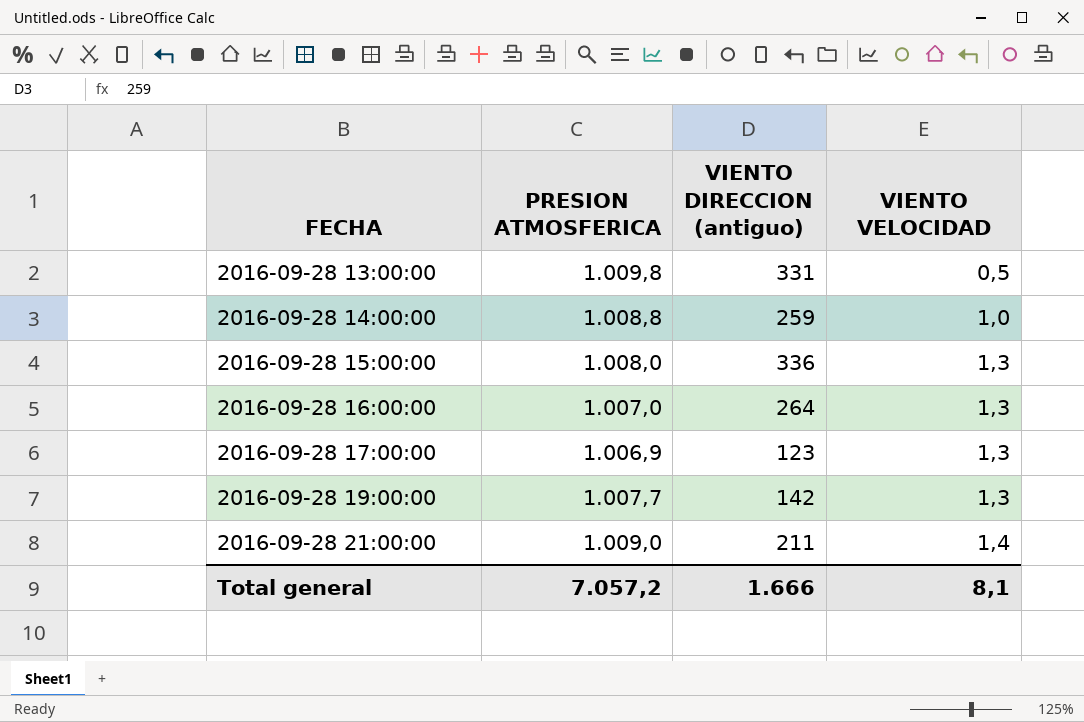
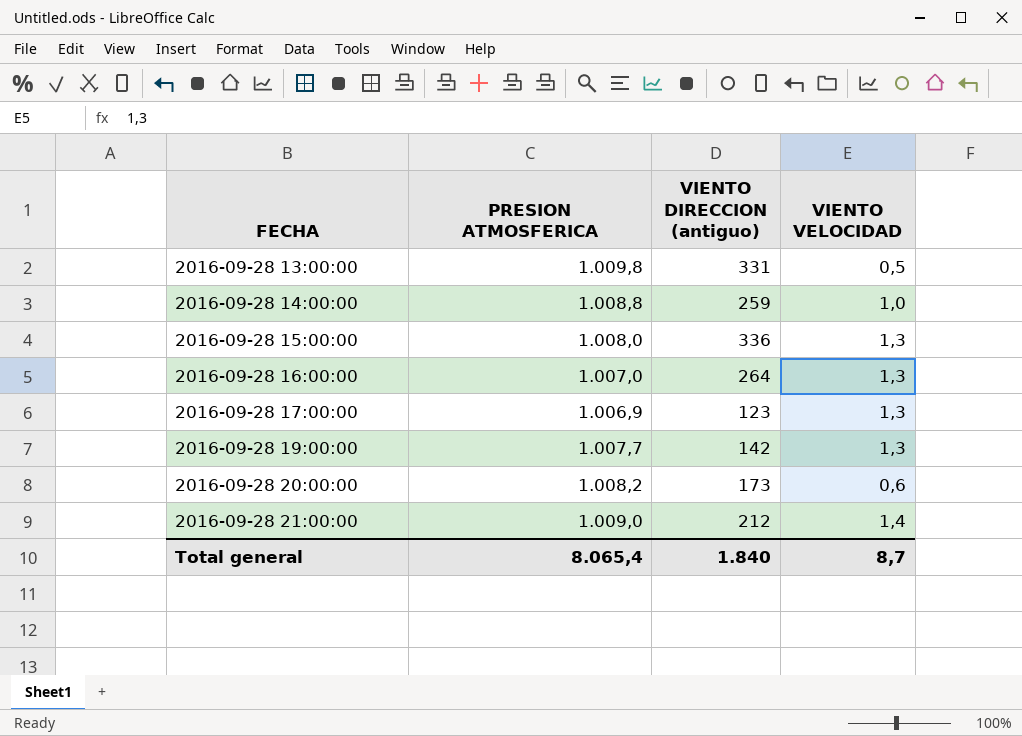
row 2016-09-28 20:00:00: none -> 1.008,2 | 173 | 0,6
2016-09-28 21:00:00 | VIENTO DIRECCION (antiguo): 211 -> 212
Total general | PRESION ATMOSFERICA: 7.057,2 -> 8.065,4
Total general | VIENTO DIRECCION (antiguo): 1.666 -> 1.840
Total general | VIENTO VELOCIDAD: 8,1 -> 8,7

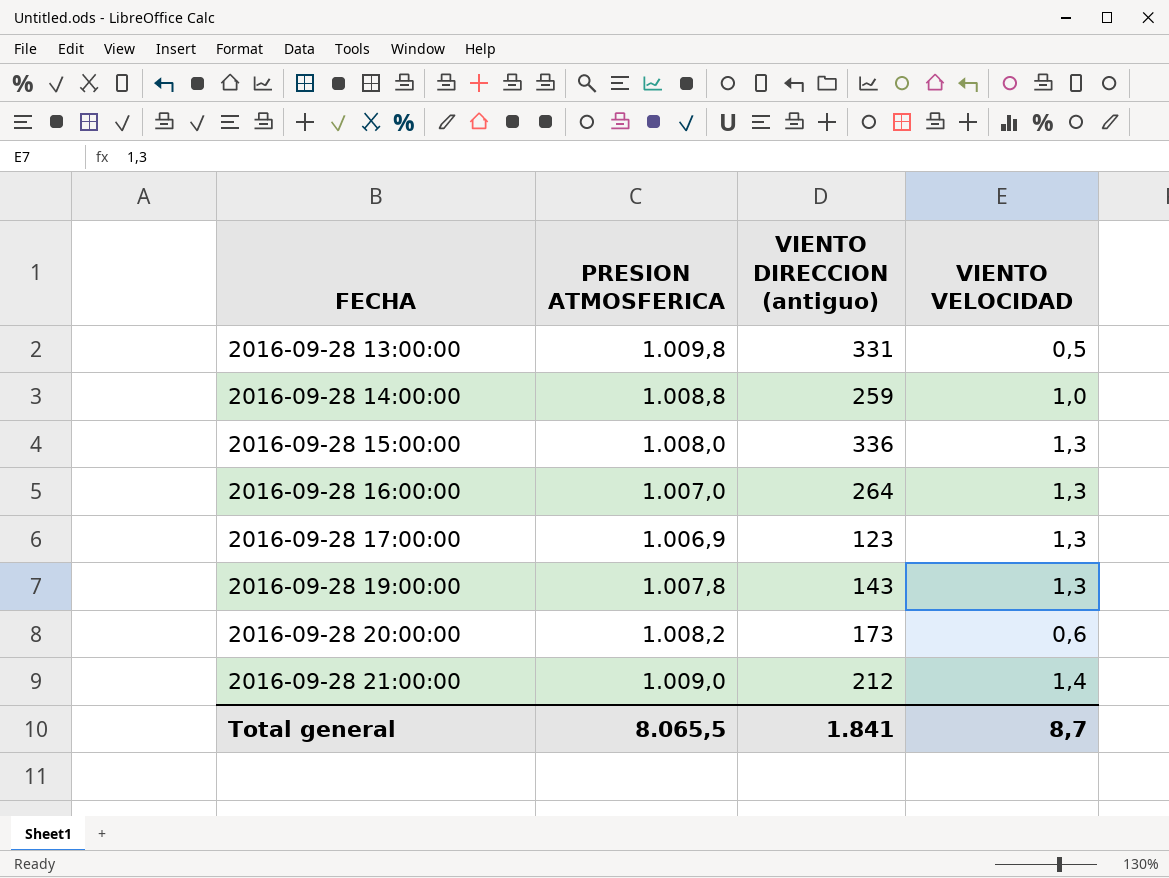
2016-09-28 19:00:00 | PRESION ATMOSFERICA: 1.007,7 -> 1.007,8
2016-09-28 19:00:00 | VIENTO DIRECCION (antiguo): 142 -> 143
Total general | PRESION ATMOSFERICA: 8.065,4 -> 8.065,5
Total general | VIENTO DIRECCION (antiguo): 1.840 -> 1.841

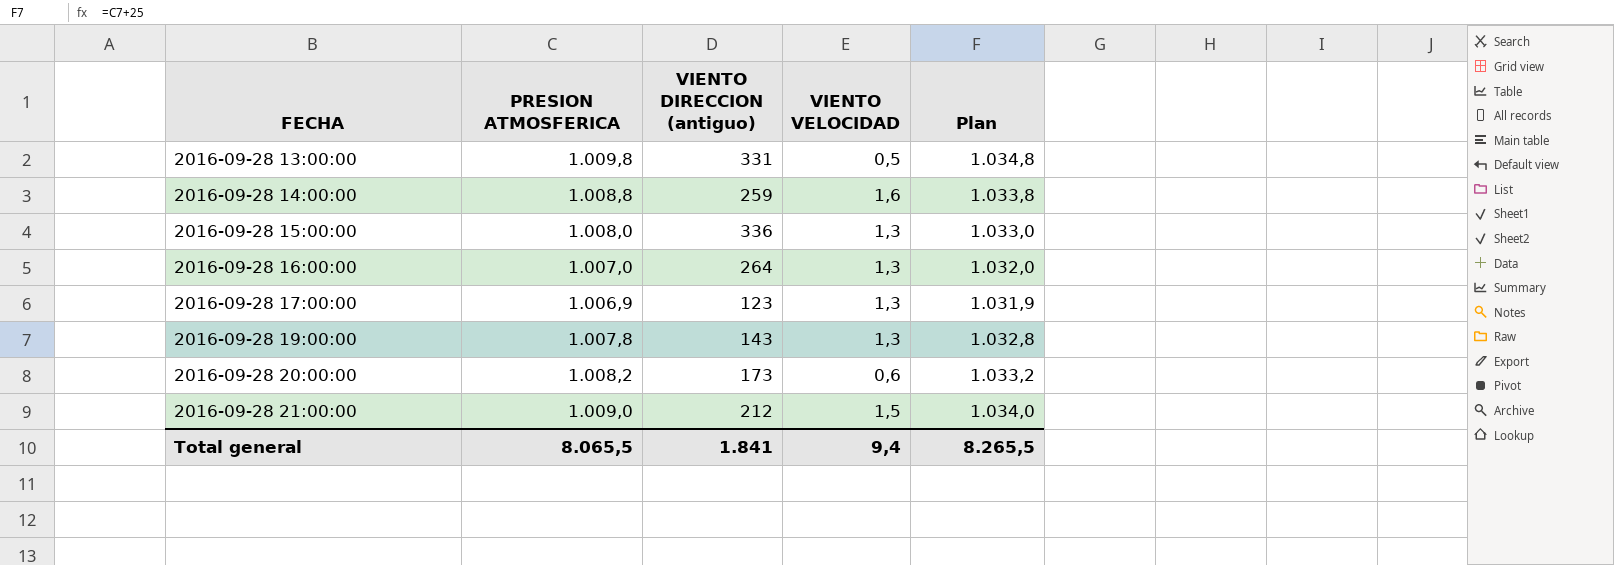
column Plan | formula: none -> [PRESION ATMOSFERICA] + 25
2016-09-28 14:00:00 | VIENTO VELOCIDAD: 1,0 -> 1,6
2016-09-28 21:00:00 | VIENTO VELOCIDAD: 1,4 -> 1,5
Total general | VIENTO VELOCIDAD: 8,7 -> 9,4

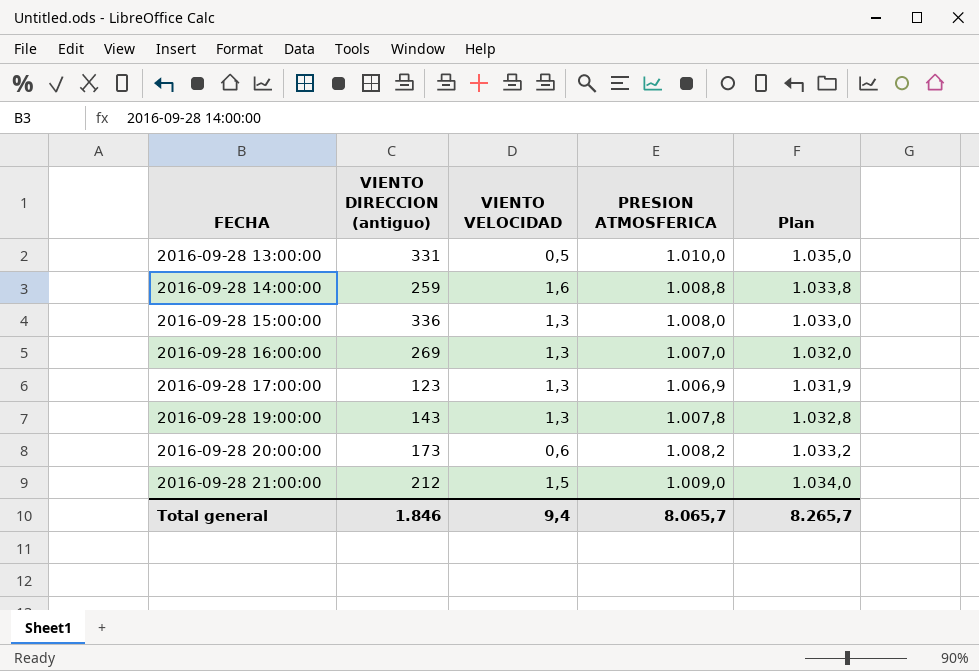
column PRESION ATMOSFERICA | position: 2 -> 4
2016-09-28 13:00:00 | PRESION ATMOSFERICA: 1.009,8 -> 1.010,0
2016-09-28 13:00:00 | Plan: 1.034,8 -> 1.035,0
2016-09-28 16:00:00 | VIENTO DIRECCION (antiguo): 264 -> 269
Total general | VIENTO DIRECCION (antiguo): 1.841 -> 1.846
Total general | PRESION ATMOSFERICA: 8.065,5 -> 8.065,7
Total general | Plan: 8.265,5 -> 8.265,7

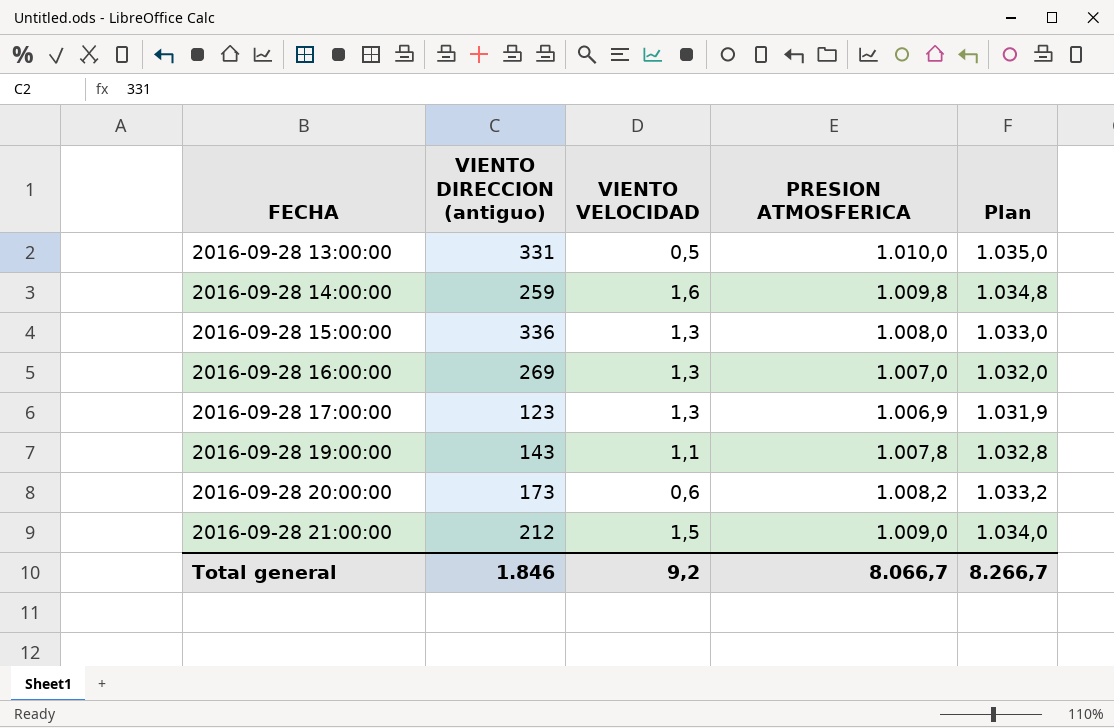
2016-09-28 14:00:00 | PRESION ATMOSFERICA: 1.008,8 -> 1.009,8
2016-09-28 14:00:00 | Plan: 1.033,8 -> 1.034,8
2016-09-28 19:00:00 | VIENTO VELOCIDAD: 1,3 -> 1,1
Total general | VIENTO VELOCIDAD: 9,4 -> 9,2
Total general | PRESION ATMOSFERICA: 8.065,7 -> 8.066,7
Total general | Plan: 8.265,7 -> 8.266,7

